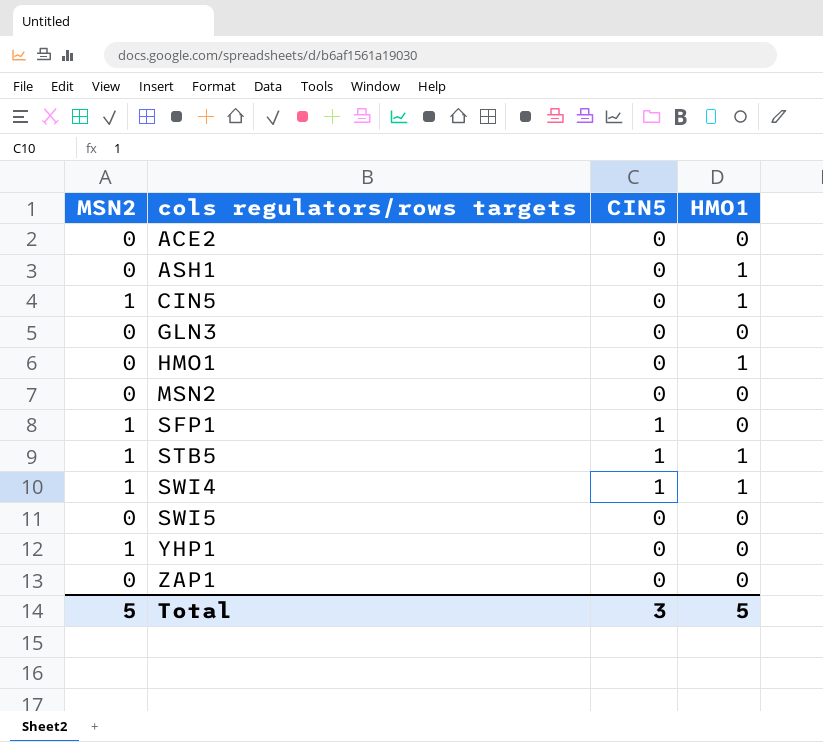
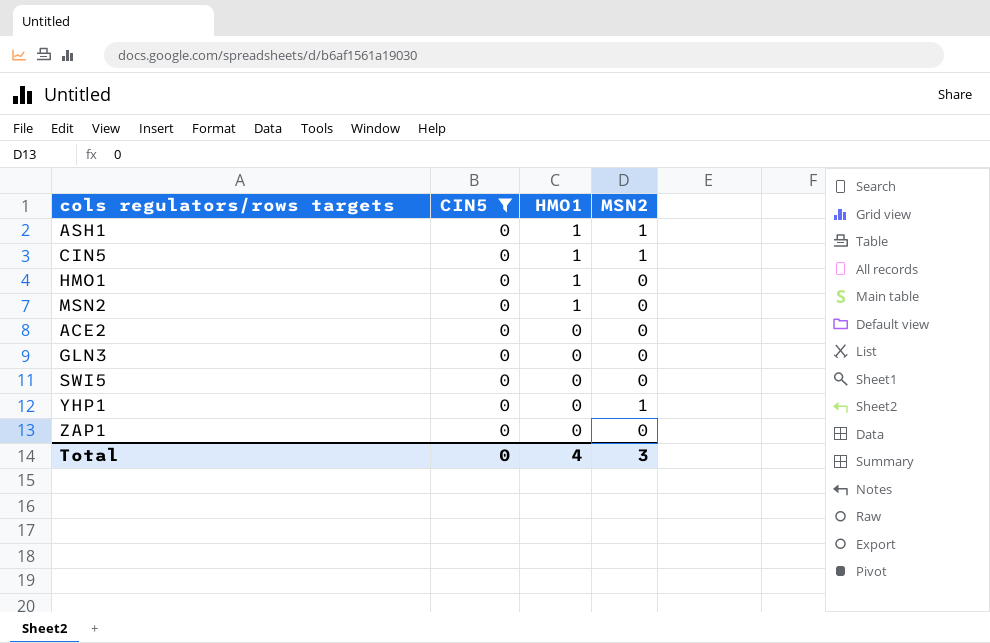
filter: none -> CIN5 = 0
row order: cols regulators/rows targets ascending -> HMO1 descending
column MSN2 | position: 1 -> 4
ASH1 | MSN2: 0 -> 1
MSN2 | HMO1: 0 -> 1
Total | CIN5: 3 -> 0
Total | HMO1: 5 -> 4
Total | MSN2: 5 -> 3

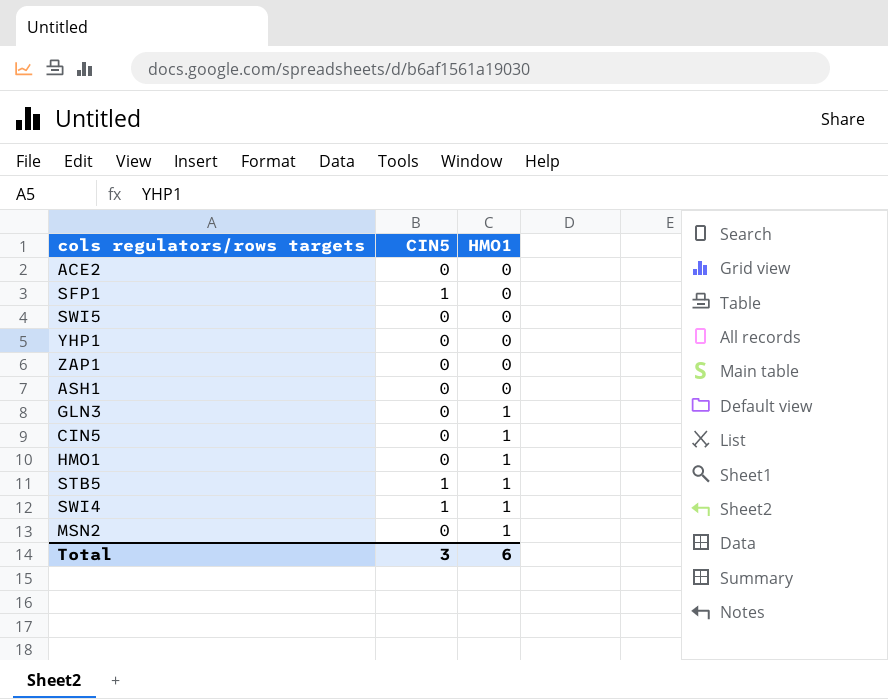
filter: CIN5 = 0 -> none
row order: HMO1 descending -> HMO1 ascending
column MSN2 | position: 4 -> none
ASH1 | HMO1: 1 -> 0
GLN3 | HMO1: 0 -> 1
Total | CIN5: 0 -> 3
Total | HMO1: 4 -> 6

